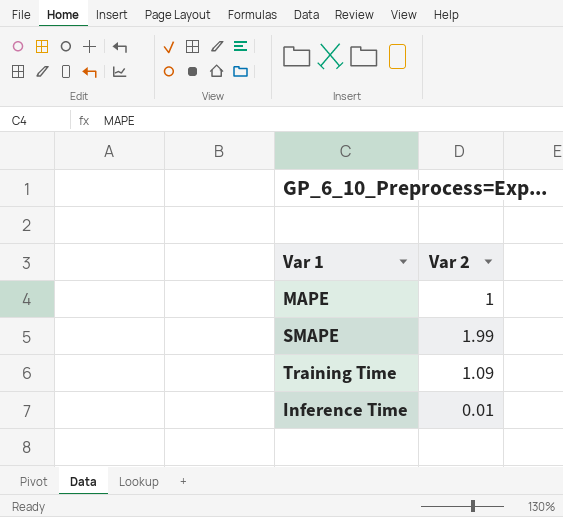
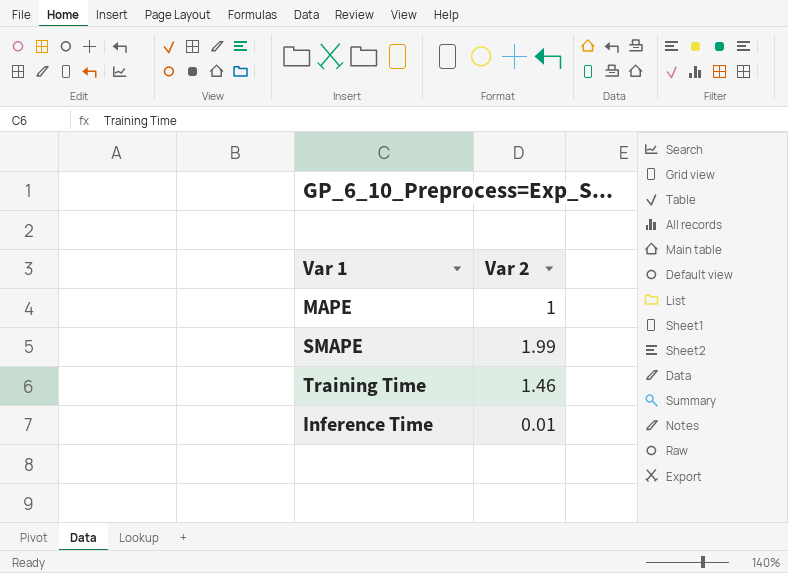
Training Time | Var 2: 1.09 -> 1.46

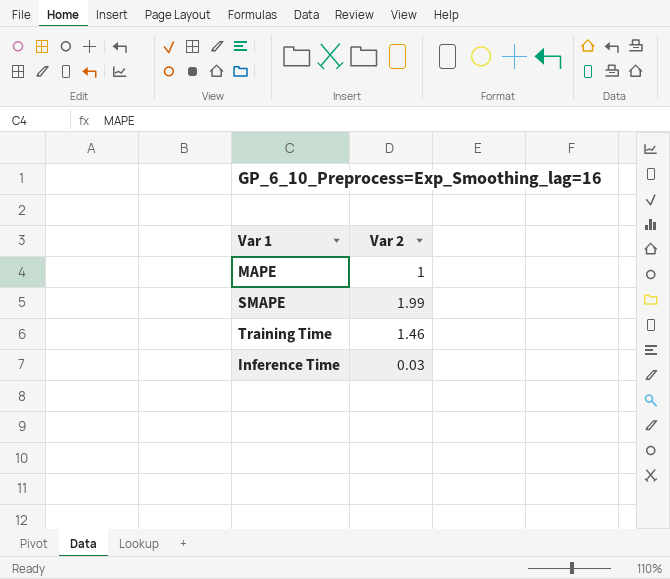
Inference Time | Var 2: 0.01 -> 0.03

